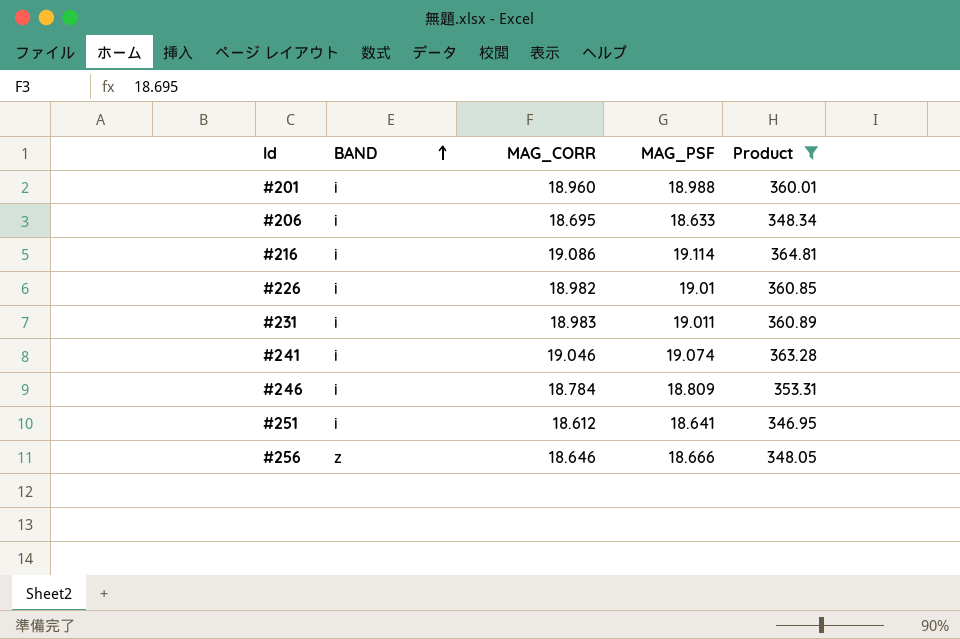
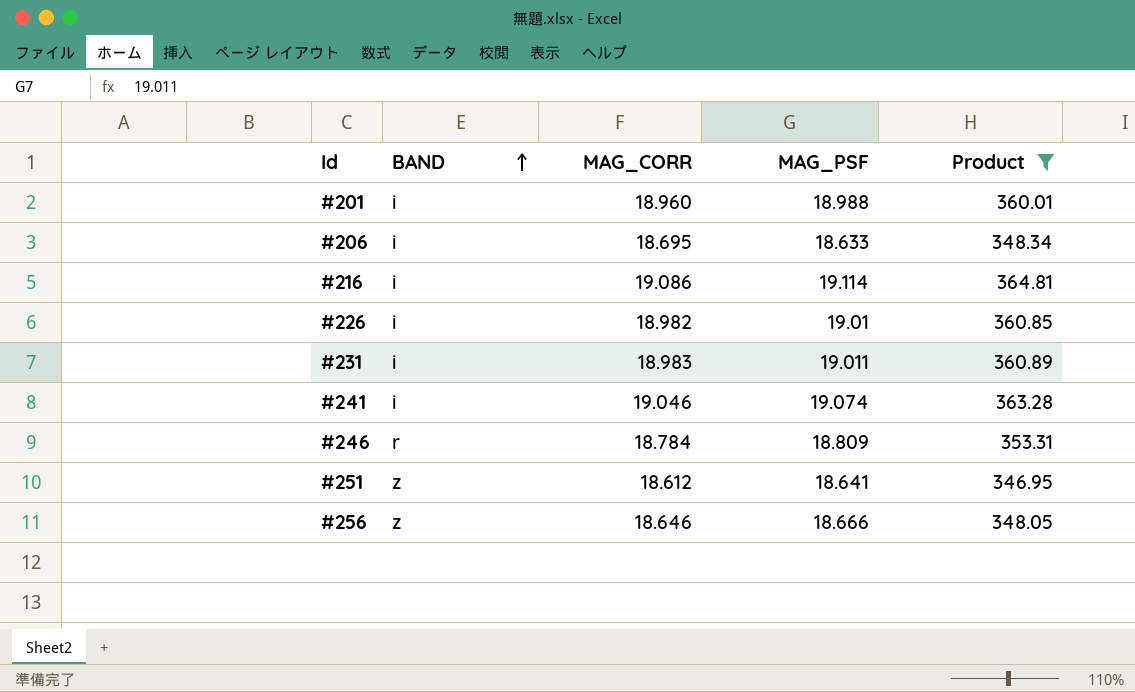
#246 | BAND: i -> r
#251 | BAND: i -> z

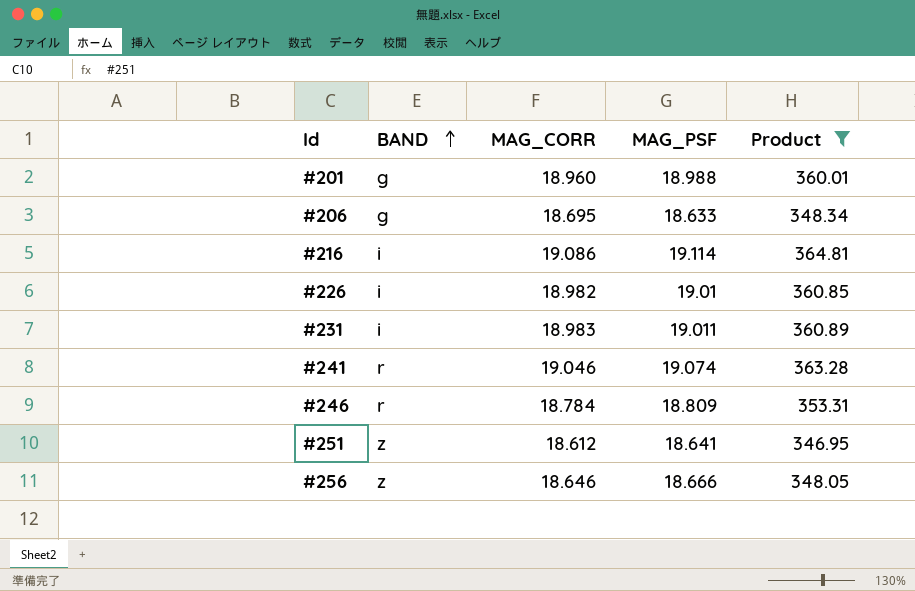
#201 | BAND: i -> g
#206 | BAND: i -> g
#241 | BAND: i -> r

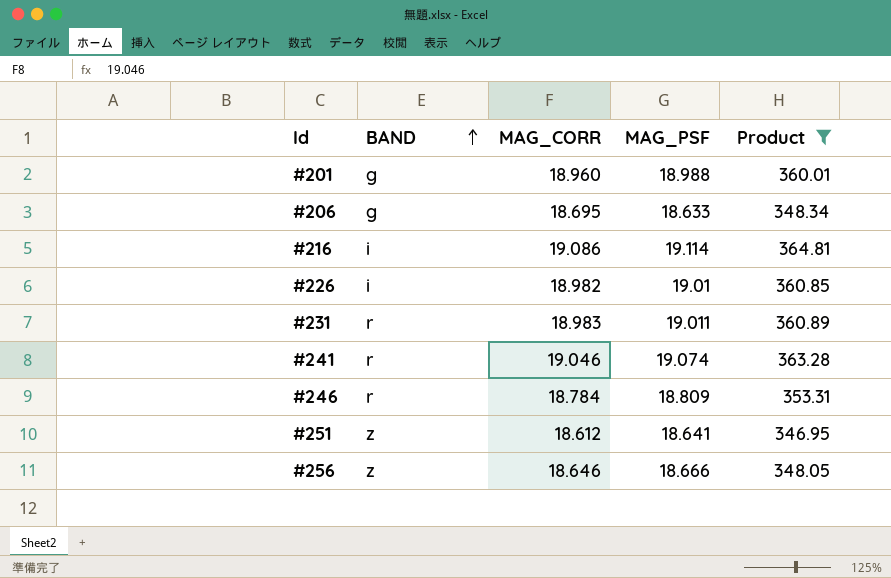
#231 | BAND: i -> r

